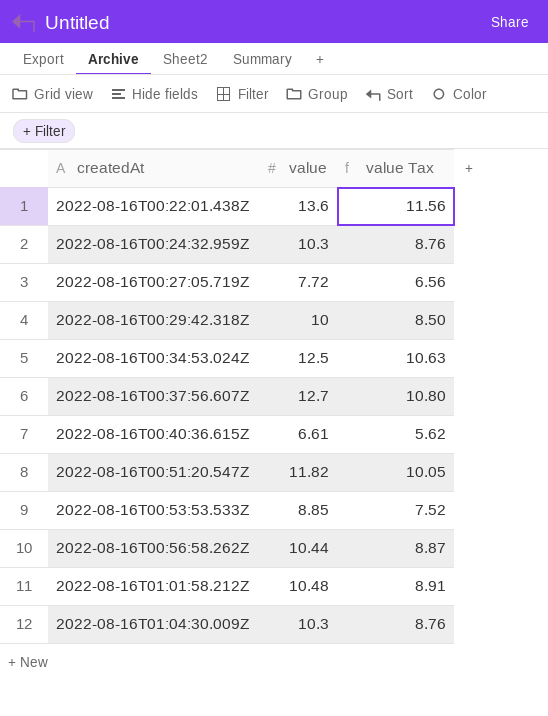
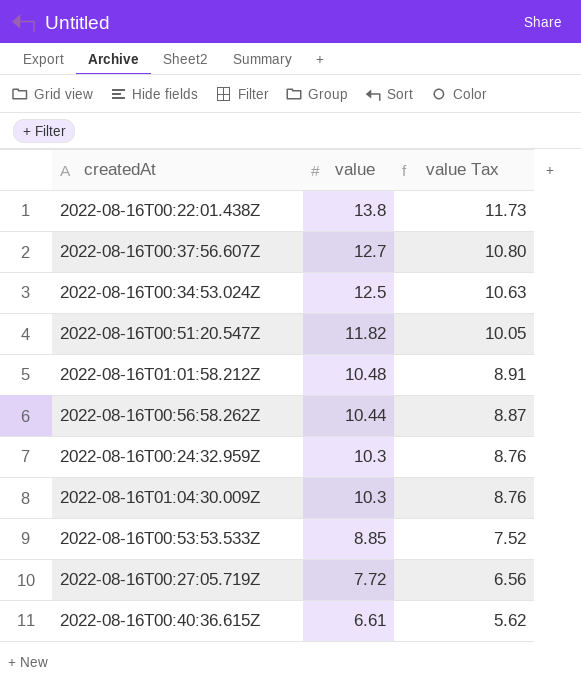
row order: createdAt ascending -> value descending
row 2022-08-16T00:29:42.318Z: 10 | 8.50 -> none
2022-08-16T00:22:01.438Z | value: 13.6 -> 13.8
2022-08-16T00:22:01.438Z | value Tax: 11.56 -> 11.73

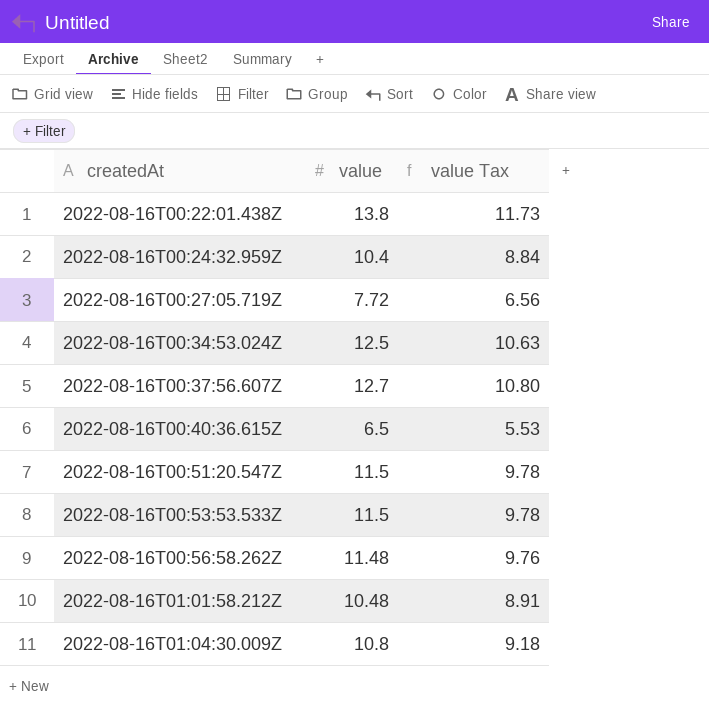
row order: value descending -> createdAt ascending
2022-08-16T00:24:32.959Z | value: 10.3 -> 10.4
2022-08-16T00:24:32.959Z | value Tax: 8.76 -> 8.84
2022-08-16T00:40:36.615Z | value: 6.61 -> 6.5
2022-08-16T00:40:36.615Z | value Tax: 5.62 -> 5.53
2022-08-16T00:51:20.547Z | value: 11.82 -> 11.5
2022-08-16T00:51:20.547Z | value Tax: 10.05 -> 9.78
2022-08-16T00:53:53.533Z | value: 8.85 -> 11.5
2022-08-16T00:53:53.533Z | value Tax: 7.52 -> 9.78
2022-08-16T00:56:58.262Z | value: 10.44 -> 11.48
2022-08-16T00:56:58.262Z | value Tax: 8.87 -> 9.76
2022-08-16T01:04:30.009Z | value: 10.3 -> 10.8
2022-08-16T01:04:30.009Z | value Tax: 8.76 -> 9.18

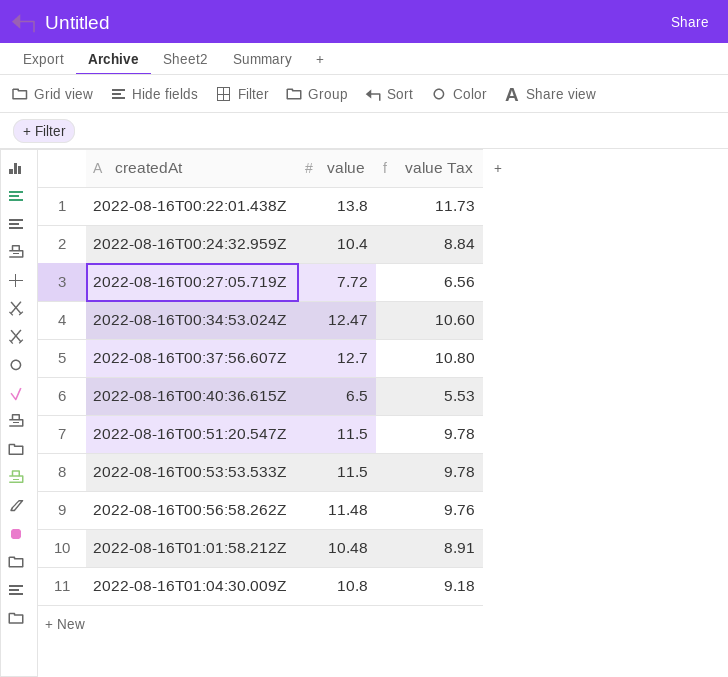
2022-08-16T00:34:53.024Z | value: 12.5 -> 12.47
2022-08-16T00:34:53.024Z | value Tax: 10.63 -> 10.60

